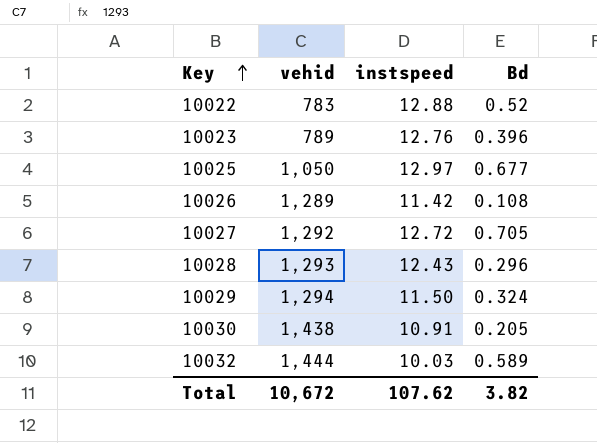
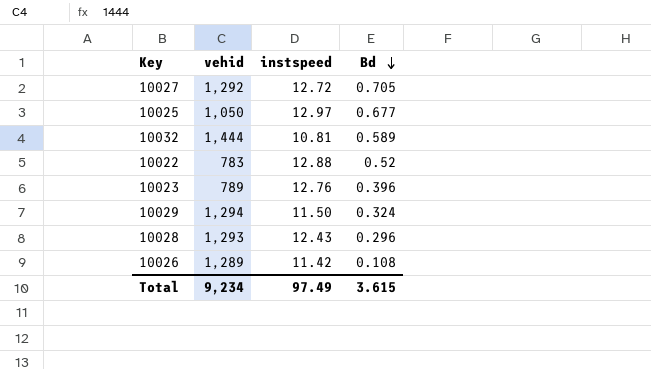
row order: Key ascending -> Bd descending
row 10030: 1,438 | 10.91 | 0.205 -> none
10032 | instspeed: 10.03 -> 10.81
Total | vehid: 10,672 -> 9,234
Total | instspeed: 107.62 -> 97.49
Total | Bd: 3.82 -> 3.615

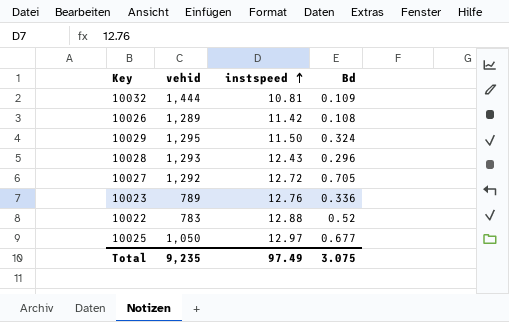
row order: Bd descending -> instspeed ascending
10032 | Bd: 0.589 -> 0.109
10029 | vehid: 1,294 -> 1,295
10023 | Bd: 0.396 -> 0.336
Total | vehid: 9,234 -> 9,235
Total | Bd: 3.615 -> 3.075

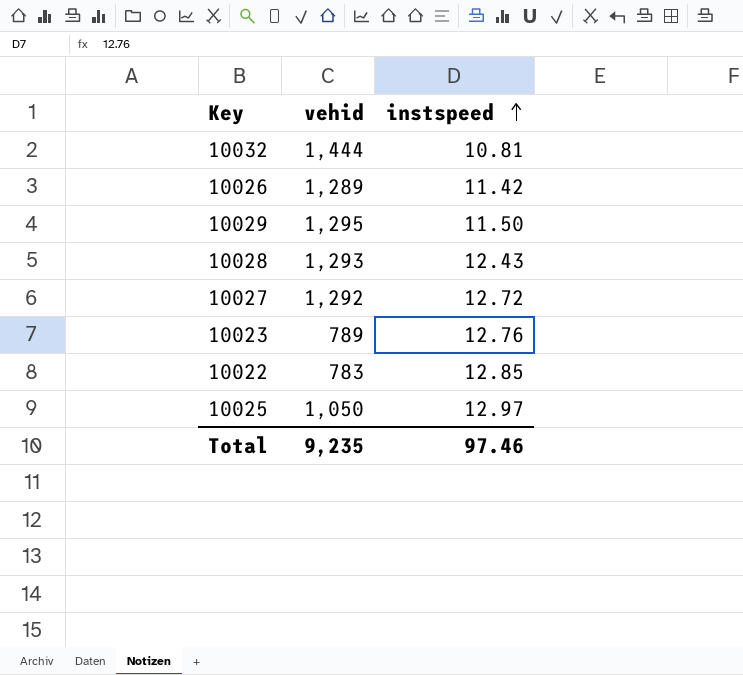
column Bd | position: 4 -> none
10022 | instspeed: 12.88 -> 12.85
Total | instspeed: 97.49 -> 97.46

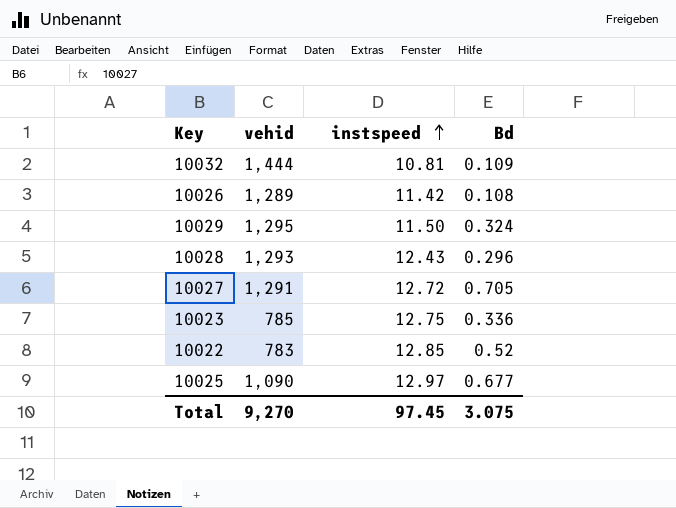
column Bd | position: none -> 4
10027 | vehid: 1,292 -> 1,291
10023 | vehid: 789 -> 785
10023 | instspeed: 12.76 -> 12.75
10025 | vehid: 1,050 -> 1,090
Total | vehid: 9,235 -> 9,270
Total | instspeed: 97.46 -> 97.45

